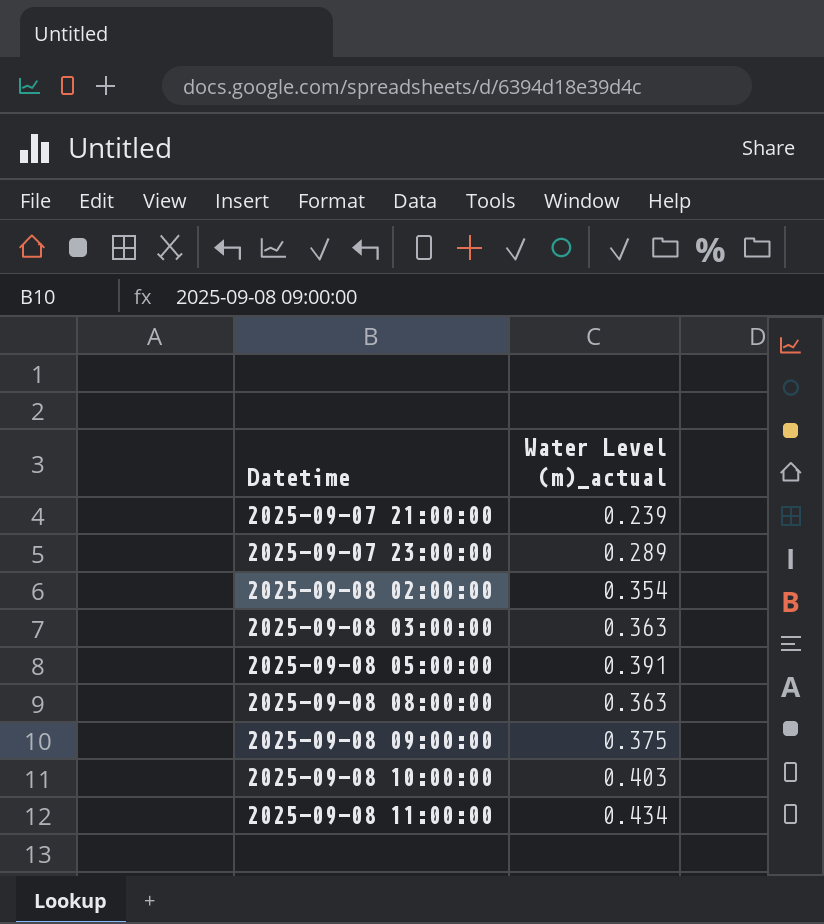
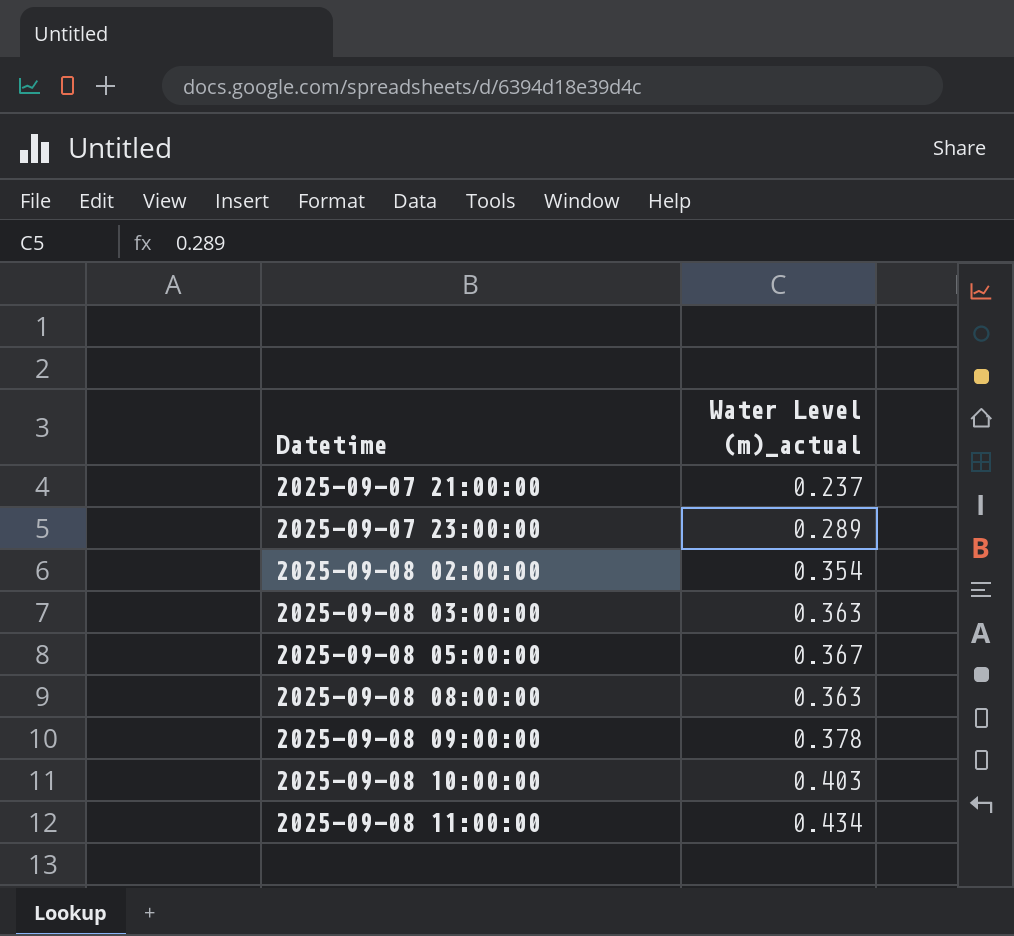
2025-09-07 21:00:00 | Water Level (m)_actual: 0.239 -> 0.237
2025-09-08 05:00:00 | Water Level (m)_actual: 0.391 -> 0.367
2025-09-08 09:00:00 | Water Level (m)_actual: 0.375 -> 0.378

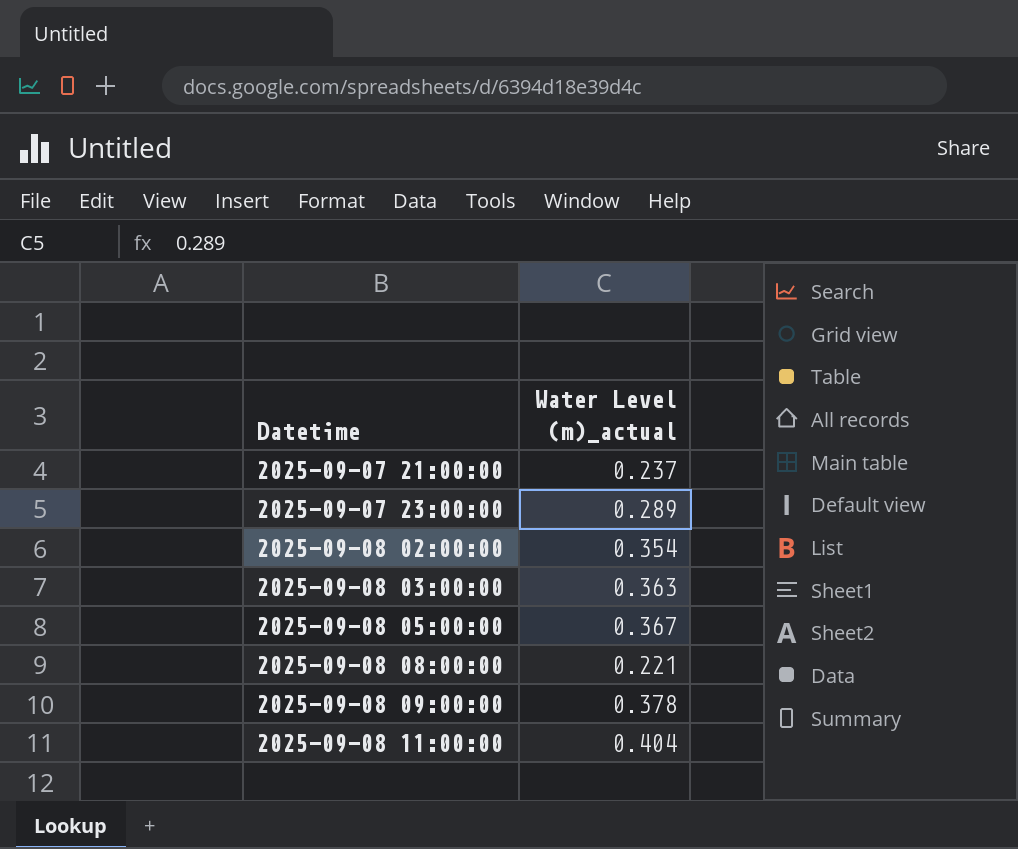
row 2025-09-08 10:00:00: 0.403 -> none
2025-09-08 08:00:00 | Water Level (m)_actual: 0.363 -> 0.221
2025-09-08 11:00:00 | Water Level (m)_actual: 0.434 -> 0.404

